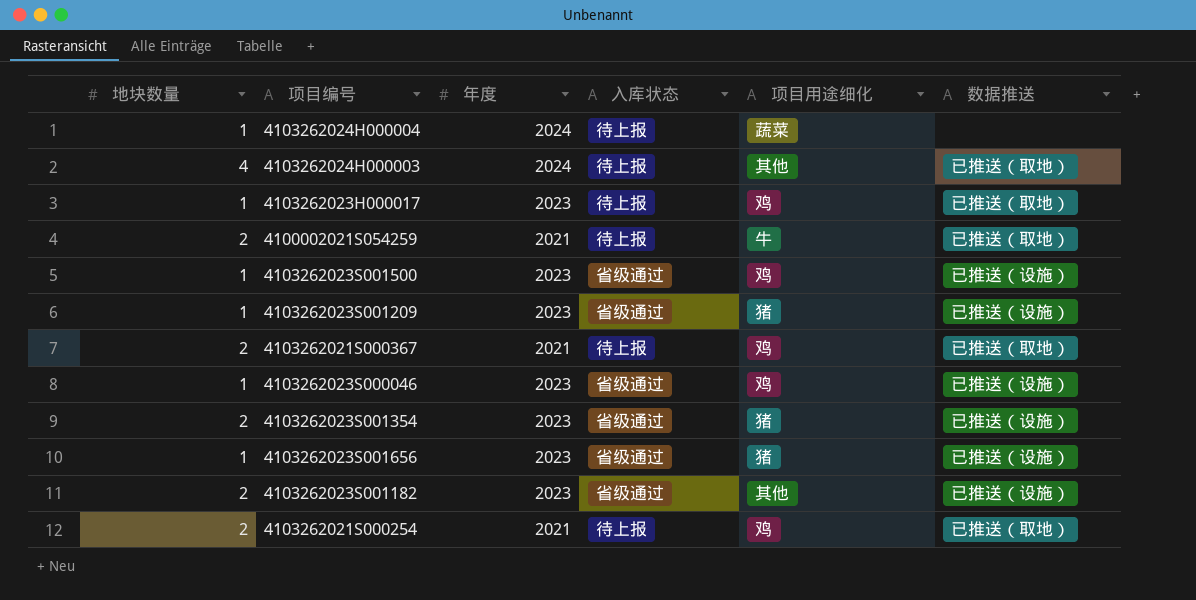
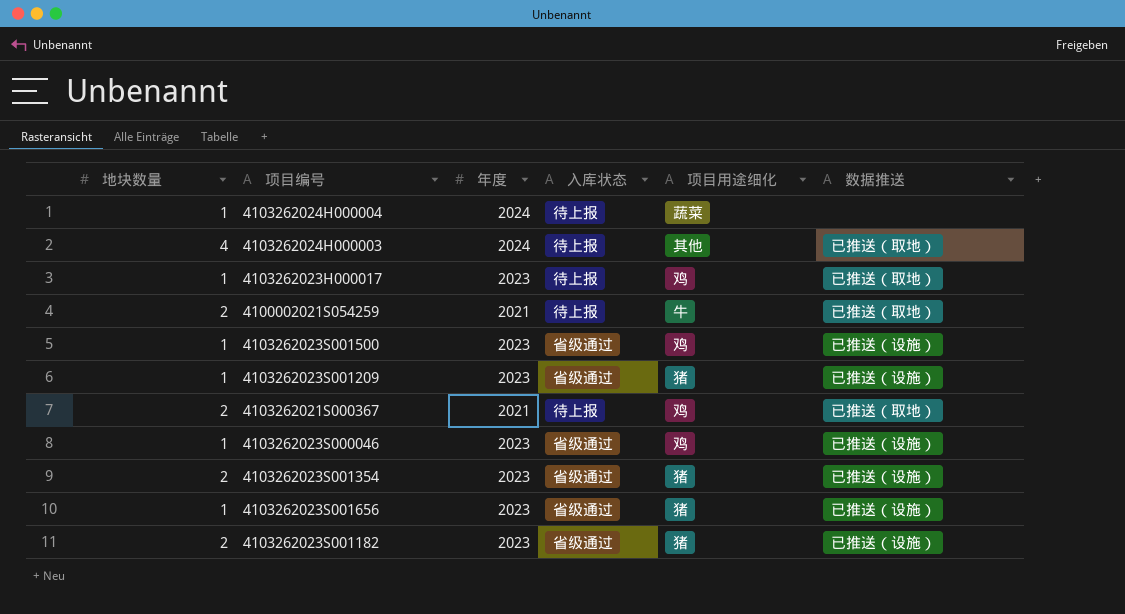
row 4103262021S000254: 2 | 2021 | 待上报 | 鸡 | 已推送（取地） -> none
4103262023S001182 | 项目用途细化: 其他 -> 猪

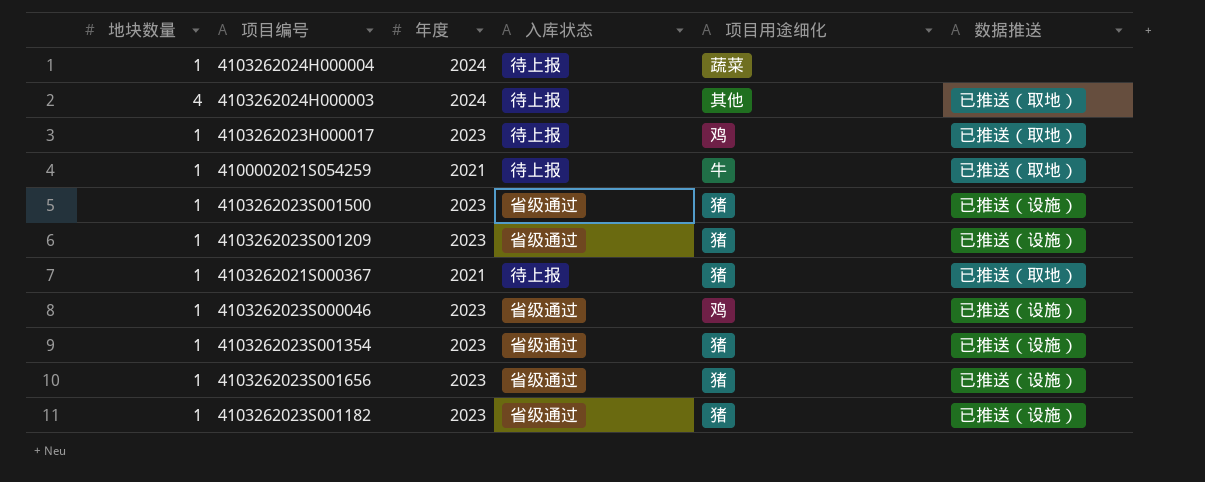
4100002021S054259 | 地块数量: 2 -> 1
4103262023S001500 | 项目用途细化: 鸡 -> 猪
4103262021S000367 | 地块数量: 2 -> 1
4103262021S000367 | 项目用途细化: 鸡 -> 猪
4103262023S001354 | 地块数量: 2 -> 1
4103262023S001182 | 地块数量: 2 -> 1

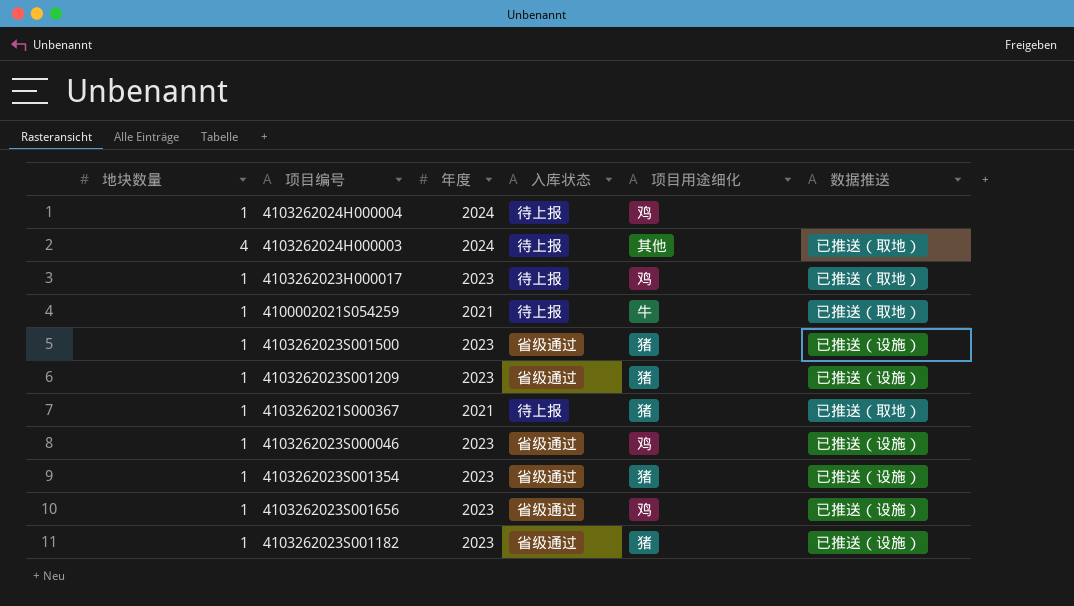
4103262024H000004 | 项目用途细化: 蔬菜 -> 鸡
4103262023S001656 | 项目用途细化: 猪 -> 鸡

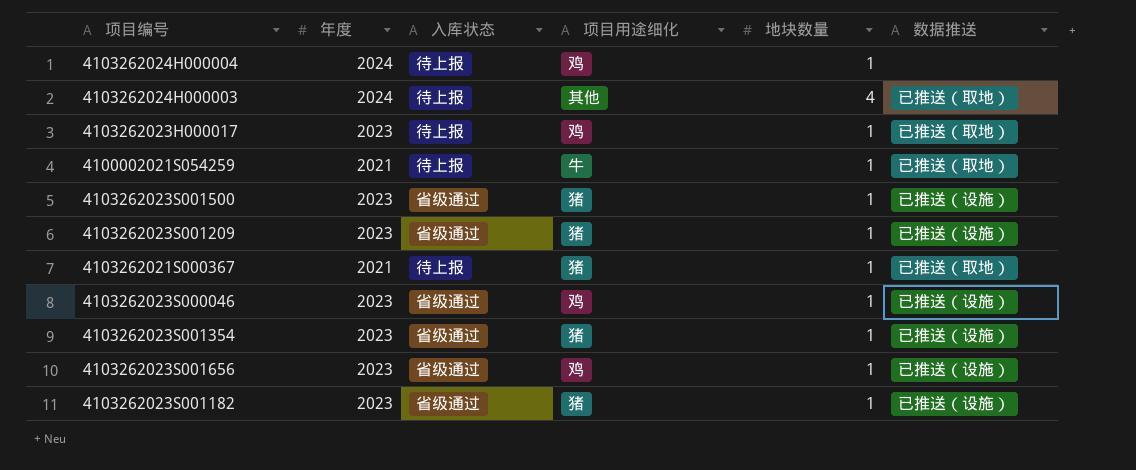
column 地块数量 | position: 1 -> 5

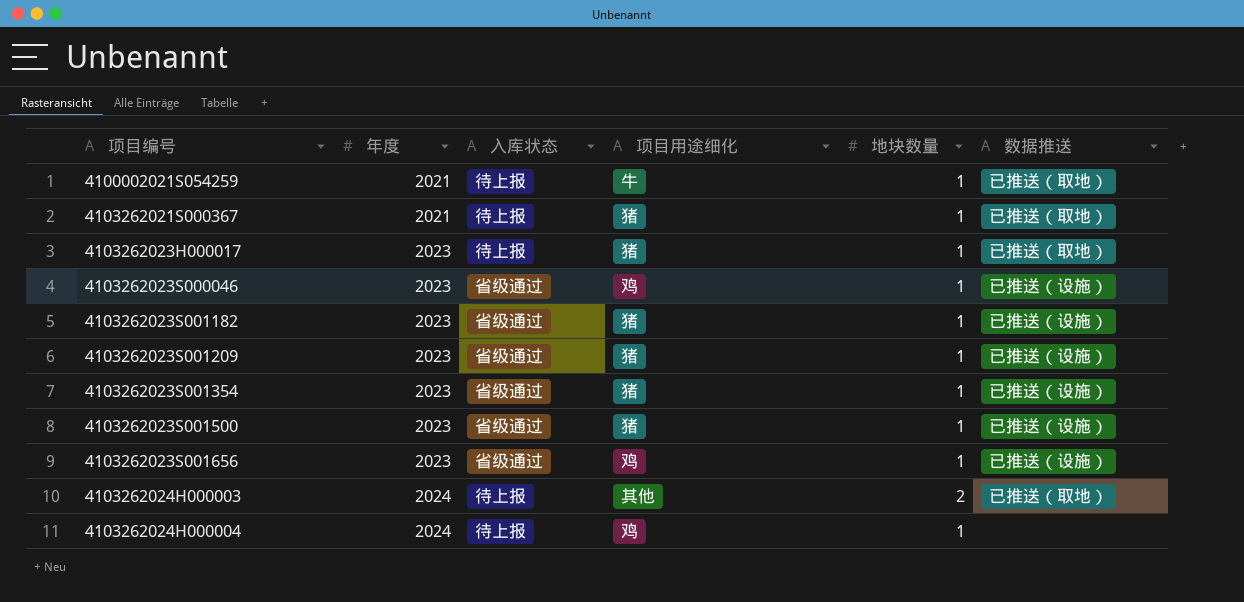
row order: none -> 项目编号 ascending
4103262023H000017 | 项目用途细化: 鸡 -> 猪
4103262024H000003 | 地块数量: 4 -> 2

